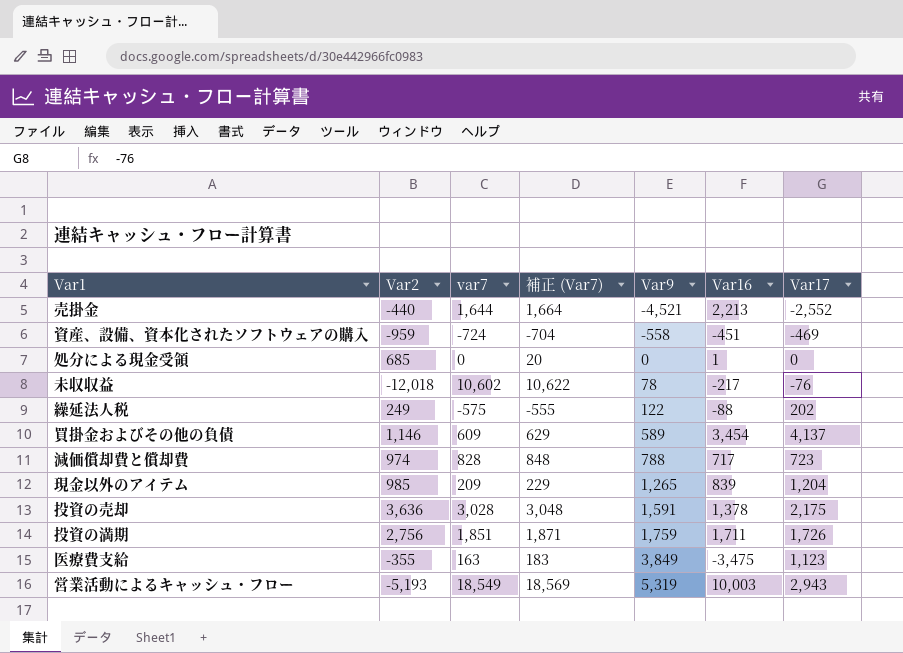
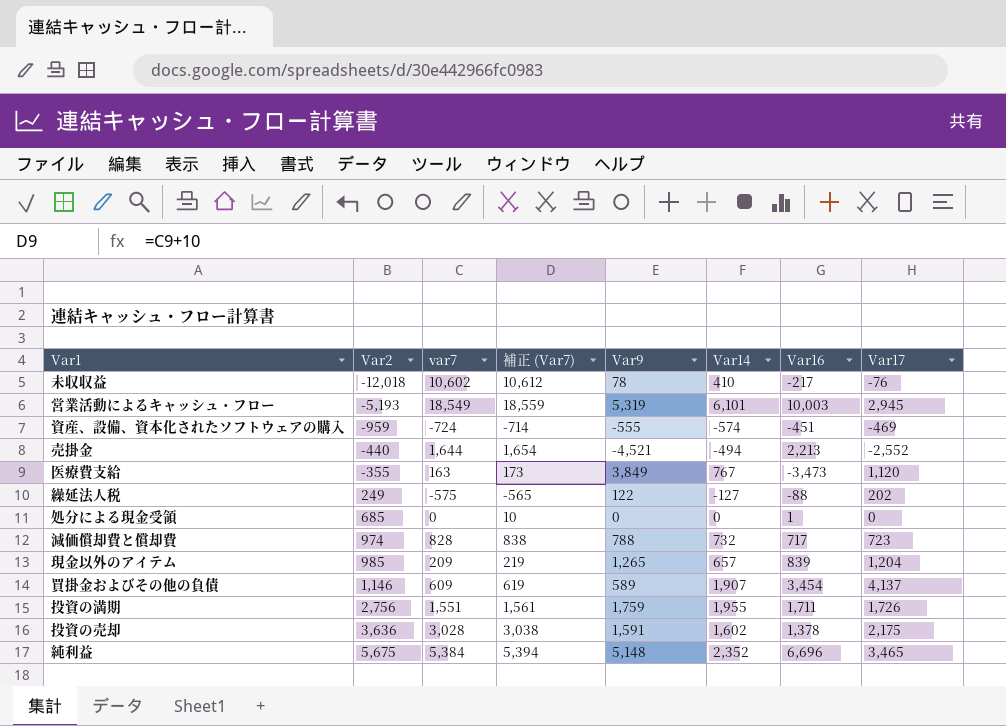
row order: Var9 ascending -> Var2 ascending
column 補正 (Var7) | formula: [var7] + 20 -> [var7] + 10
column Var14 | position: none -> 6
営業活動によるキャッシュ・フロー | Var17: 2,943 -> 2,945
資産、設備、資本化されたソフトウェアの購入 | Var9: -558 -> -555
医療費支給 | Var16: -3,475 -> -3,473
医療費支給 | Var17: 1,123 -> 1,120
投資の満期 | var7: 1,851 -> 1,551
row 純利益: none -> 5,675 | 5,384 | 5,394 | 5,148 | 2,352 | 6,696 | 3,465

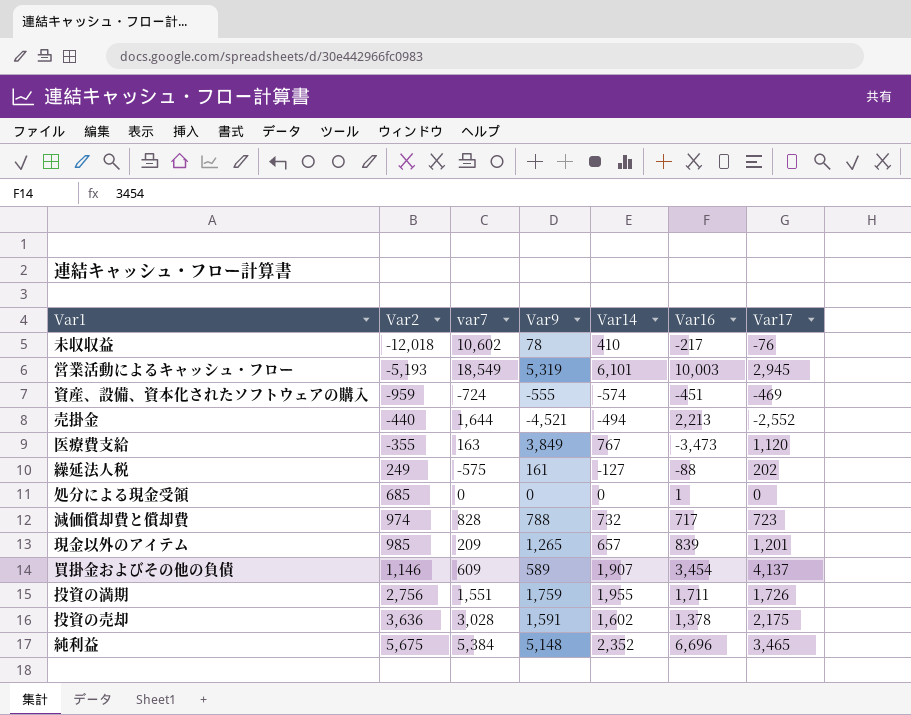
column 補正 (Var7) | formula: [var7] + 10 -> none
繰延法人税 | Var9: 122 -> 161
現金以外のアイテム | Var17: 1,204 -> 1,201

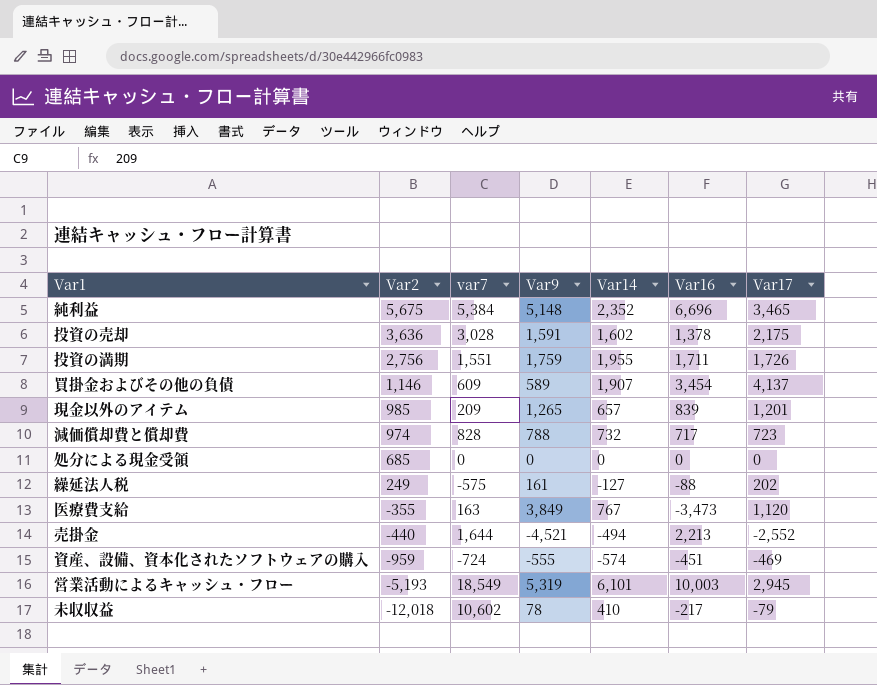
row order: Var2 ascending -> Var2 descending
処分による現金受領 | Var16: 1 -> 0
未収収益 | Var17: -76 -> -79

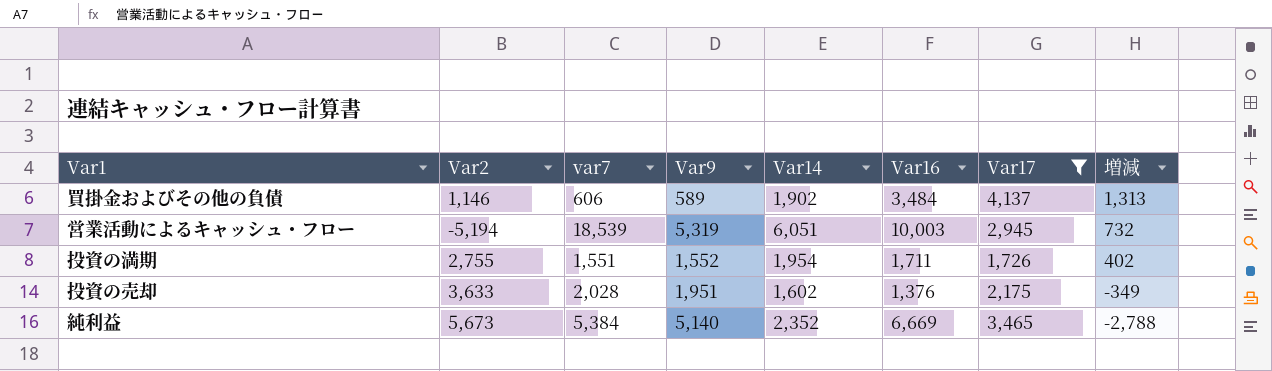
filter: none -> Var17 >= 1,726
row order: Var2 descending -> 増減 descending
column 増減 | formula: none -> [Var14] - [Var9]
買掛金およびその他の負債 | var7: 609 -> 606
買掛金およびその他の負債 | Var14: 1,907 -> 1,902
買掛金およびその他の負債 | Var16: 3,454 -> 3,484
営業活動によるキャッシュ・フロー | Var2: -5,193 -> -5,194
営業活動によるキャッシュ・フロー | var7: 18,549 -> 18,539
営業活動によるキャッシュ・フロー | Var14: 6,101 -> 6,051
投資の満期 | Var2: 2,756 -> 2,755
投資の満期 | Var9: 1,759 -> 1,552
投資の満期 | Var14: 1,955 -> 1,954
投資の売却 | Var2: 3,636 -> 3,633
投資の売却 | var7: 3,028 -> 2,028
投資の売却 | Var9: 1,591 -> 1,951
投資の売却 | Var16: 1,378 -> 1,376
純利益 | Var2: 5,675 -> 5,673
純利益 | Var9: 5,148 -> 5,140
純利益 | Var16: 6,696 -> 6,669

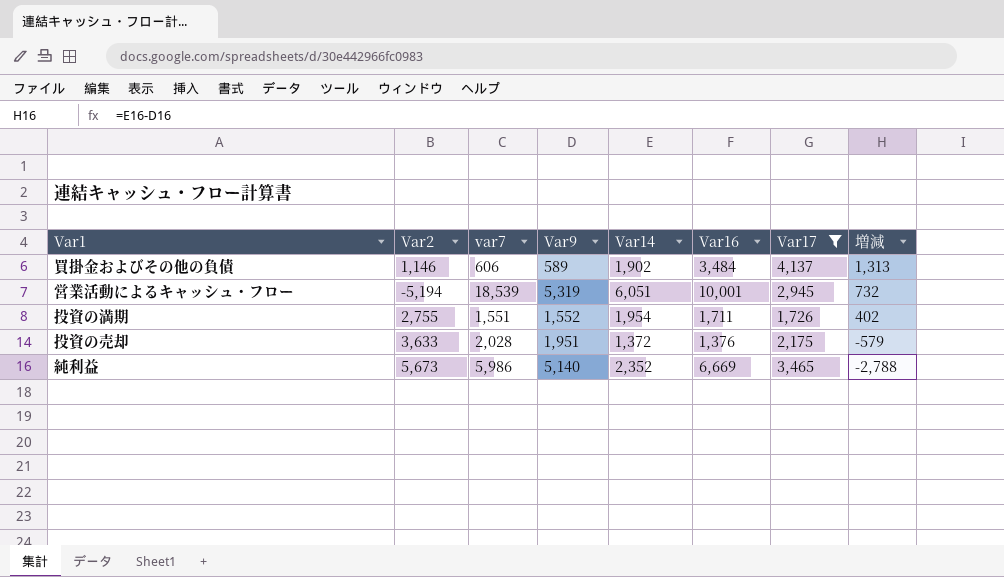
営業活動によるキャッシュ・フロー | Var16: 10,003 -> 10,001
投資の売却 | Var14: 1,602 -> 1,372
投資の売却 | 増減: -349 -> -579
純利益 | var7: 5,384 -> 5,986

